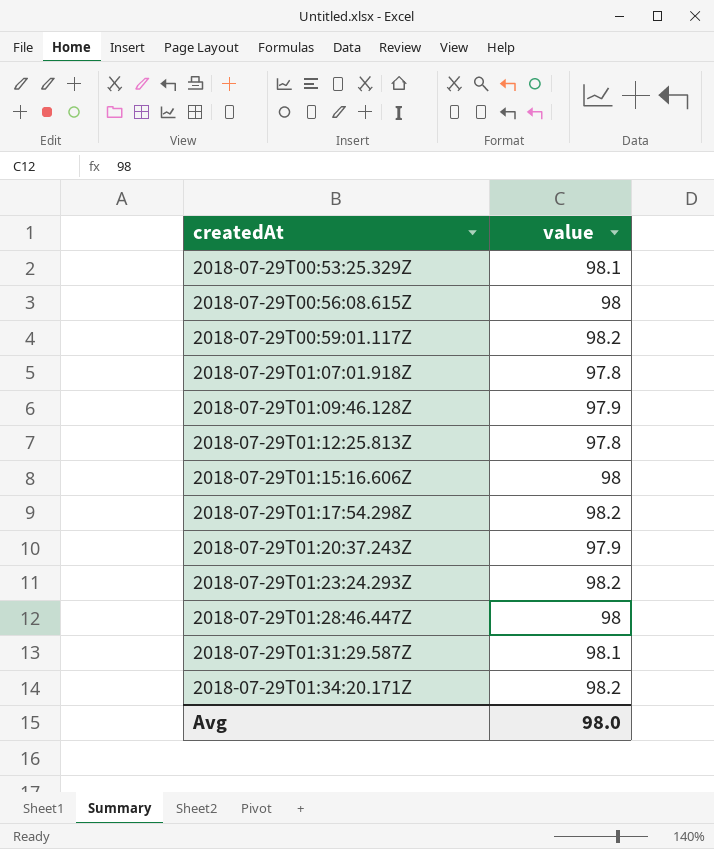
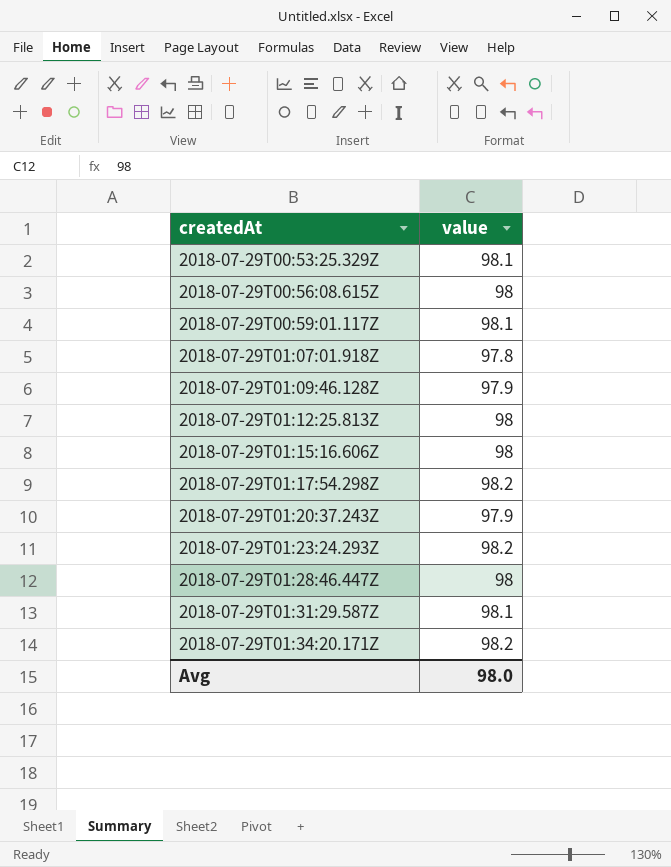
2018-07-29T00:59:01.117Z | value: 98.2 -> 98.1
2018-07-29T01:12:25.813Z | value: 97.8 -> 98

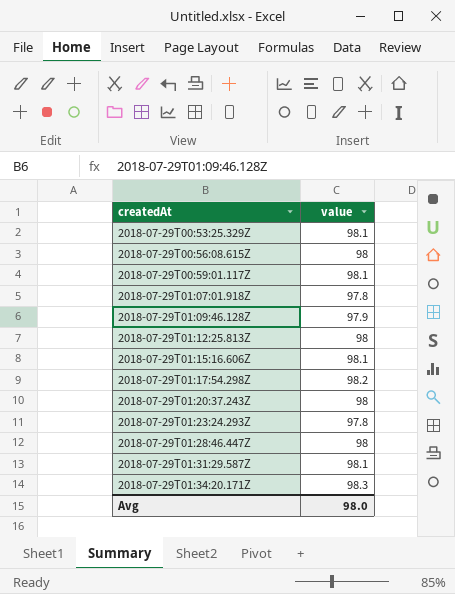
2018-07-29T01:15:16.606Z | value: 98 -> 98.1
2018-07-29T01:20:37.243Z | value: 97.9 -> 98
2018-07-29T01:23:24.293Z | value: 98.2 -> 97.8
2018-07-29T01:34:20.171Z | value: 98.2 -> 98.3

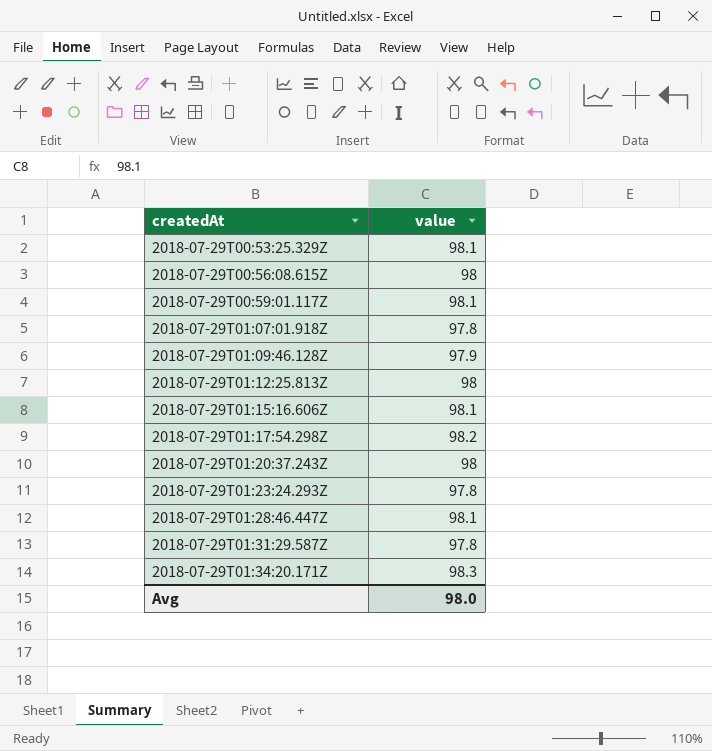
2018-07-29T01:28:46.447Z | value: 98 -> 98.1
2018-07-29T01:31:29.587Z | value: 98.1 -> 97.8

